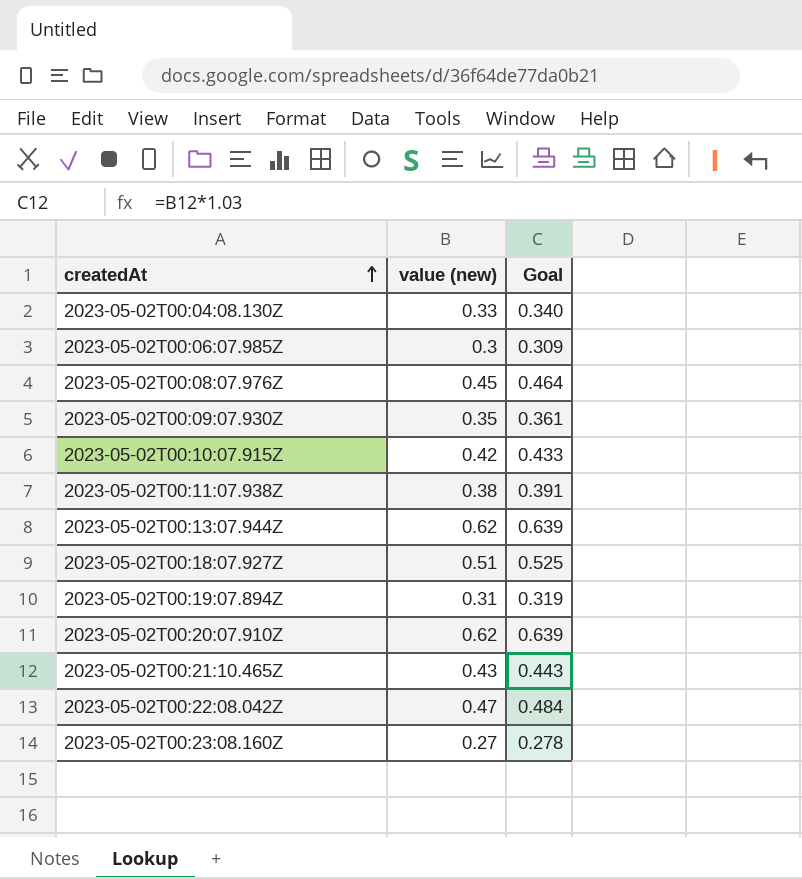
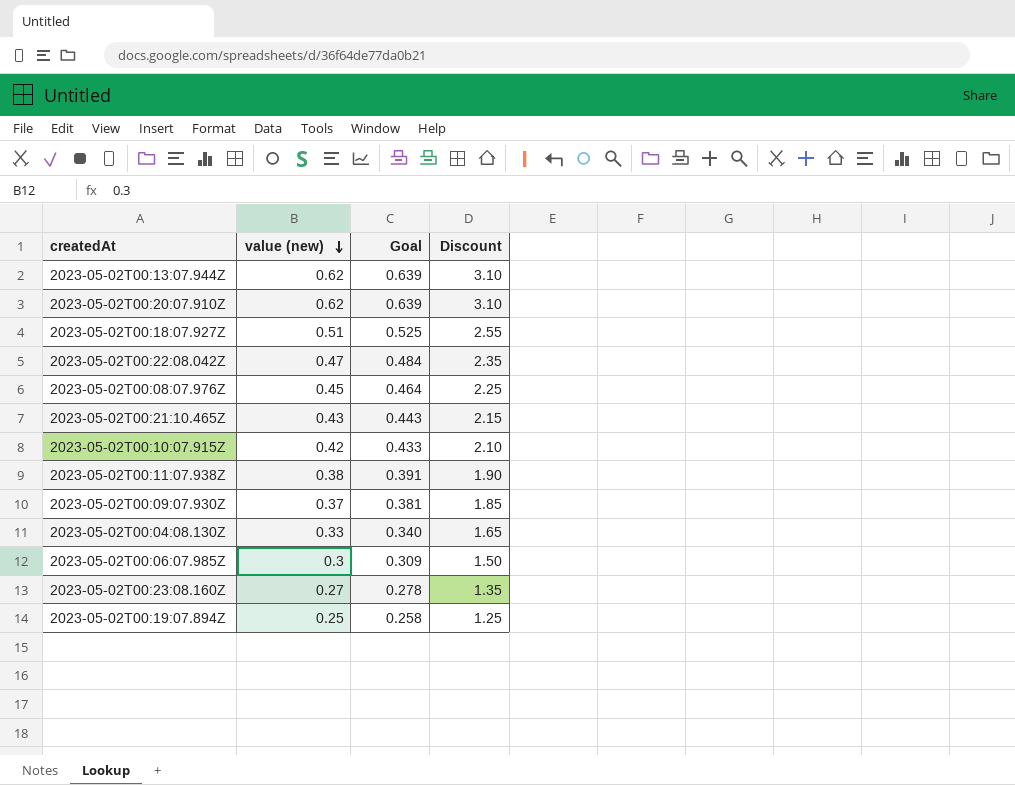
row order: createdAt ascending -> value (new) descending
column Discount | formula: none -> [value (new)] * 5
2023-05-02T00:09:07.930Z | value (new): 0.35 -> 0.37
2023-05-02T00:09:07.930Z | Goal: 0.361 -> 0.381
2023-05-02T00:19:07.894Z | value (new): 0.31 -> 0.25
2023-05-02T00:19:07.894Z | Goal: 0.319 -> 0.258

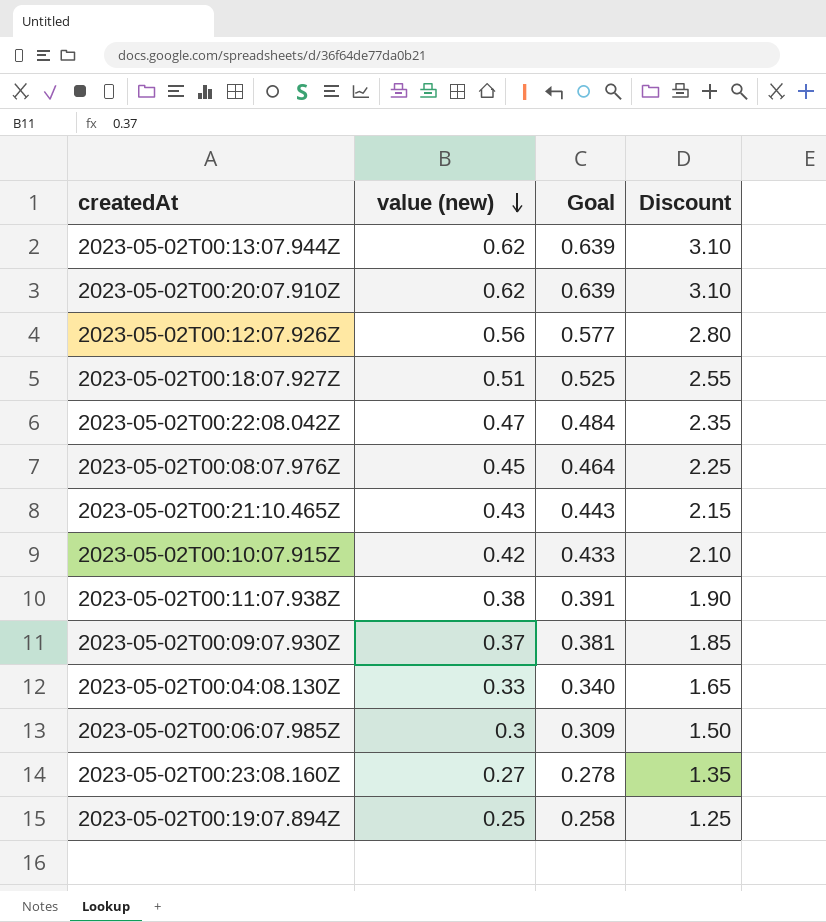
row 2023-05-02T00:12:07.926Z: none -> 0.56 | 0.577 | 2.80

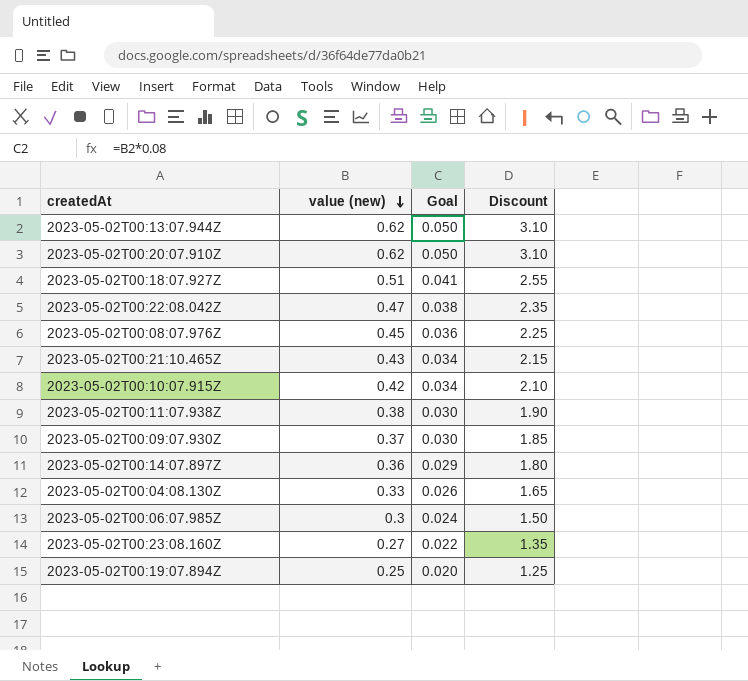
column Goal | formula: [value (new)] * 1.03 -> [value (new)] * 0.08
row 2023-05-02T00:12:07.926Z: 0.56 | 0.577 | 2.80 -> none
row 2023-05-02T00:14:07.897Z: none -> 0.36 | 0.029 | 1.80

